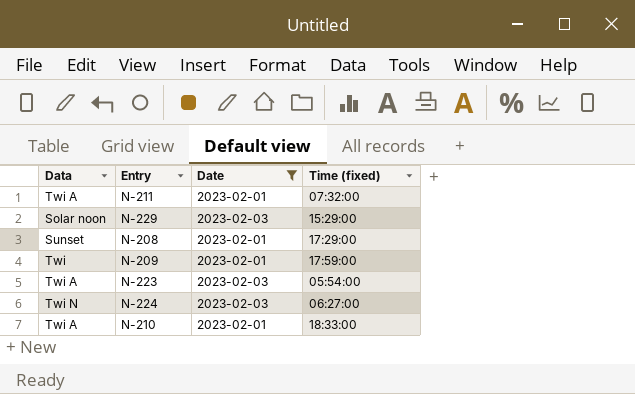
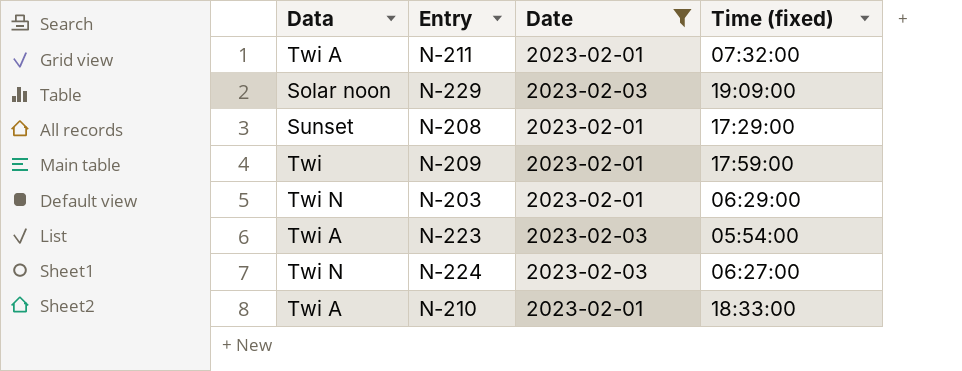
N-229 | Time (fixed): 15:29:00 -> 19:09:00
row N-203: none -> Twi N | 2023-02-01 | 06:29:00

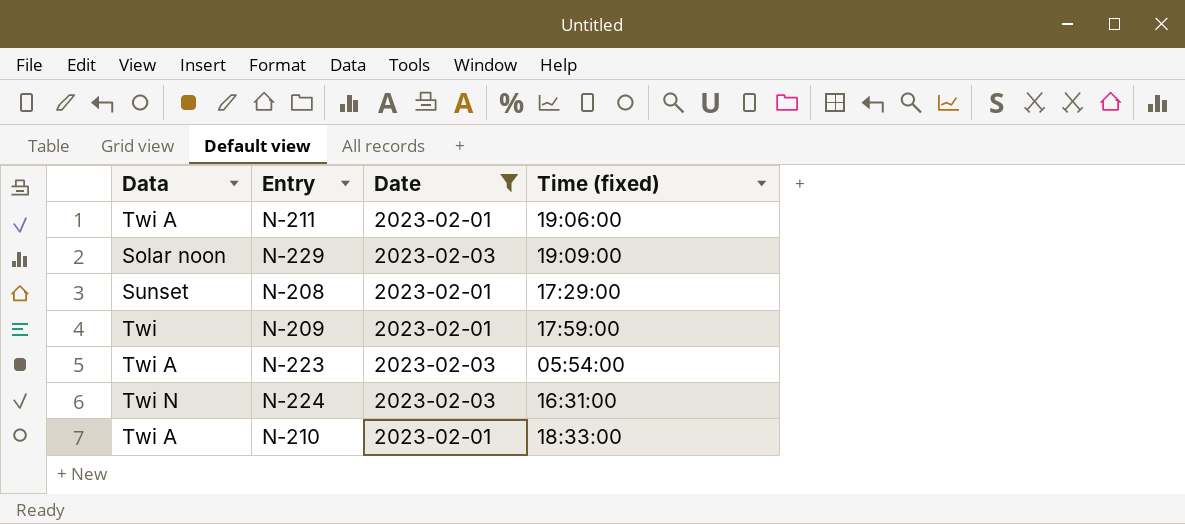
row N-203: Twi N | 2023-02-01 | 06:29:00 -> none
N-211 | Time (fixed): 07:32:00 -> 19:06:00
N-224 | Time (fixed): 06:27:00 -> 16:31:00

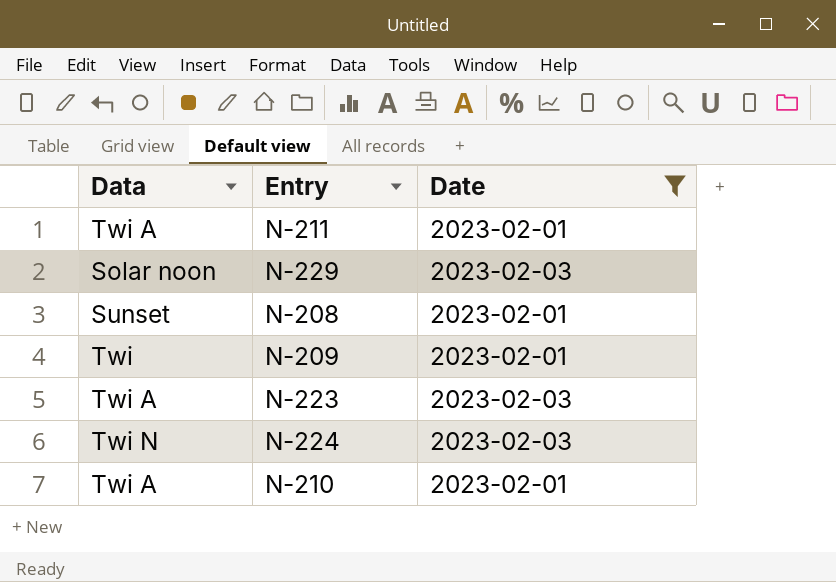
column Time (fixed) | position: 4 -> none

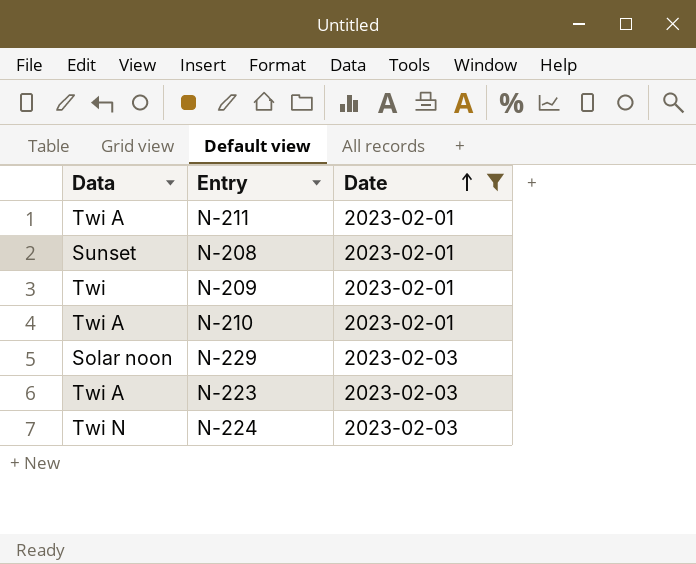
row order: none -> Date ascending

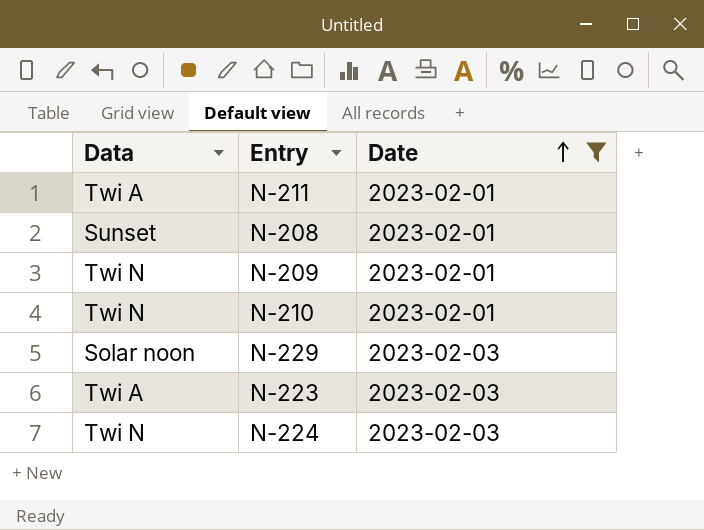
N-209 | Data: Twi -> Twi N
N-210 | Data: Twi A -> Twi N

